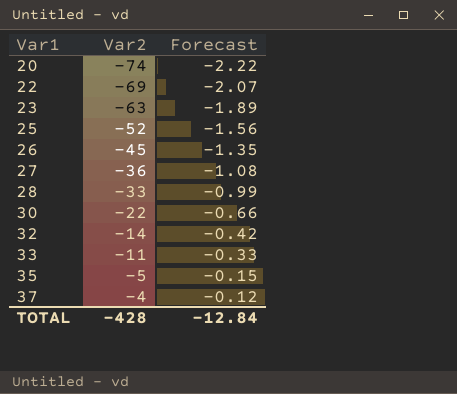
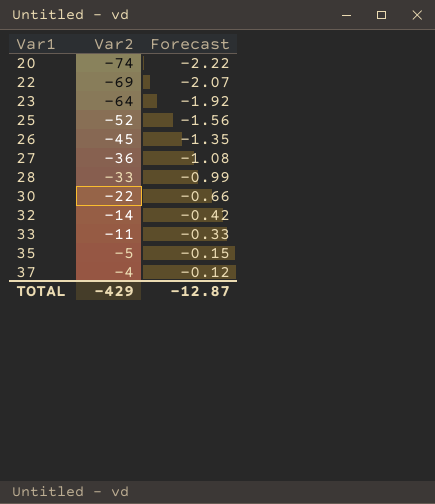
23 | Var2: -63 -> -64
23 | Forecast: -1.89 -> -1.92
TOTAL | Var2: -428 -> -429
TOTAL | Forecast: -12.84 -> -12.87

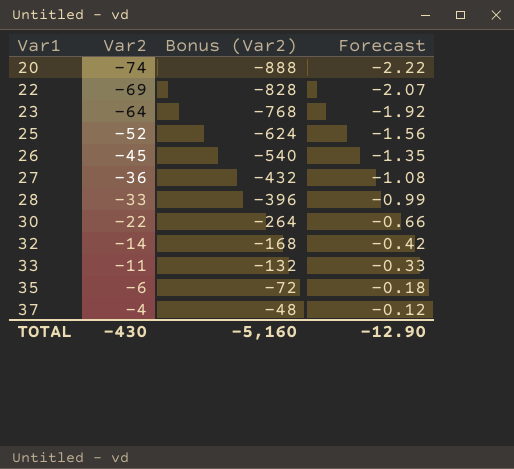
column Bonus (Var2) | formula: none -> [Var2] * 12
35 | Var2: -5 -> -6
35 | Forecast: -0.15 -> -0.18
TOTAL | Var2: -429 -> -430
TOTAL | Forecast: -12.87 -> -12.90

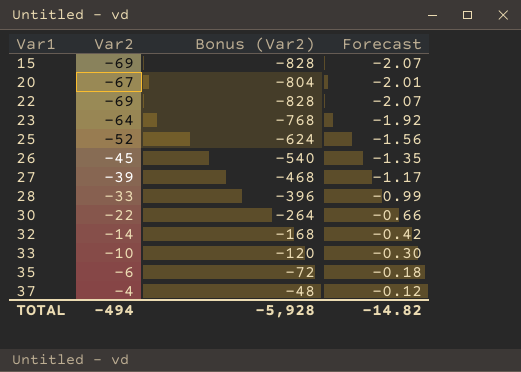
row 15: none -> -69 | -828 | -2.07
20 | Var2: -74 -> -67
20 | Bonus (Var2): -888 -> -804
20 | Forecast: -2.22 -> -2.01
27 | Var2: -36 -> -39
27 | Bonus (Var2): -432 -> -468
27 | Forecast: -1.08 -> -1.17
33 | Var2: -11 -> -10
33 | Bonus (Var2): -132 -> -120
33 | Forecast: -0.33 -> -0.30
TOTAL | Var2: -430 -> -494
TOTAL | Bonus (Var2): -5,160 -> -5,928
TOTAL | Forecast: -12.90 -> -14.82

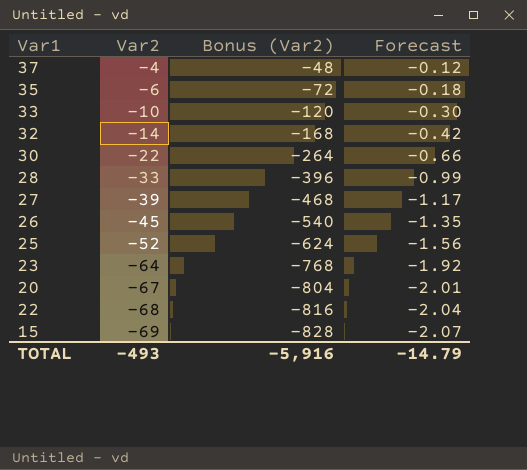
row order: Var1 ascending -> Var2 descending
22 | Var2: -69 -> -68
22 | Bonus (Var2): -828 -> -816
22 | Forecast: -2.07 -> -2.04
TOTAL | Var2: -494 -> -493
TOTAL | Bonus (Var2): -5,928 -> -5,916
TOTAL | Forecast: -14.82 -> -14.79

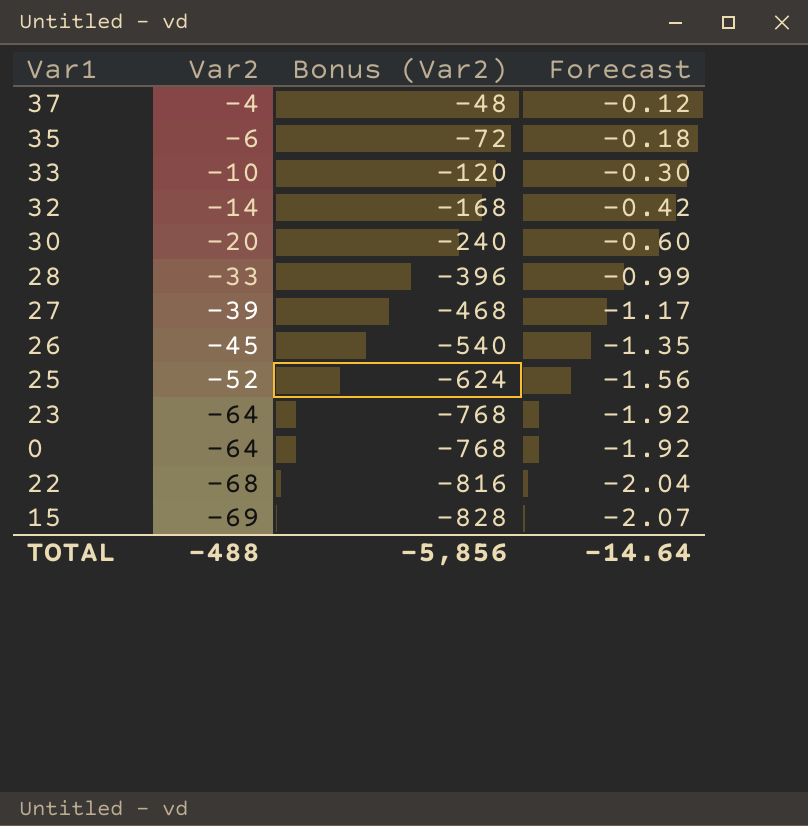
row 20: -67 | -804 | -2.01 -> none
30 | Var2: -22 -> -20
30 | Bonus (Var2): -264 -> -240
30 | Forecast: -0.66 -> -0.60
row 0: none -> -64 | -768 | -1.92
TOTAL | Var2: -493 -> -488
TOTAL | Bonus (Var2): -5,916 -> -5,856
TOTAL | Forecast: -14.79 -> -14.64

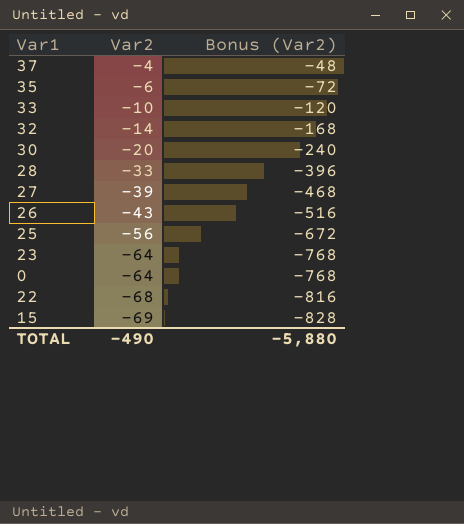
column Forecast | formula: [Var2] * 0.03 -> none
26 | Var2: -45 -> -43
26 | Bonus (Var2): -540 -> -516
25 | Var2: -52 -> -56
25 | Bonus (Var2): -624 -> -672
TOTAL | Var2: -488 -> -490
TOTAL | Bonus (Var2): -5,856 -> -5,880

